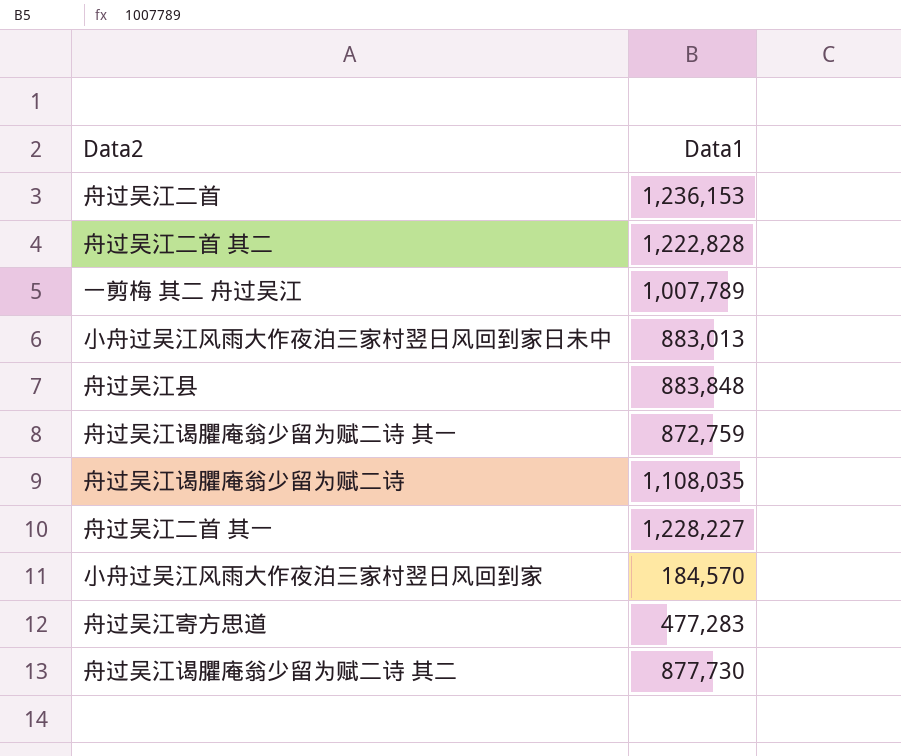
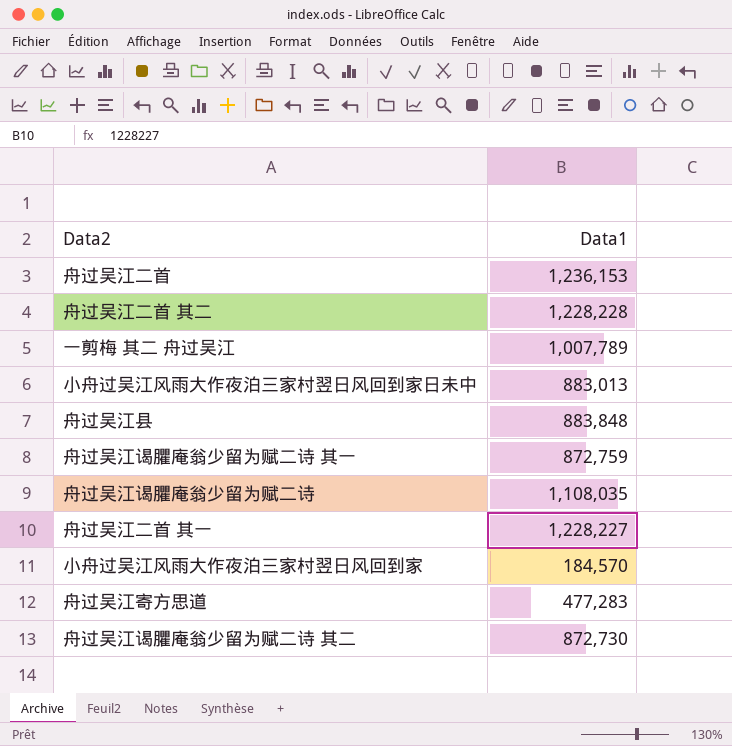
舟过吴江二首 其二 | Data1: 1,222,828 -> 1,228,228
舟过吴江谒臞庵翁少留为赋二诗 其二 | Data1: 877,730 -> 872,730

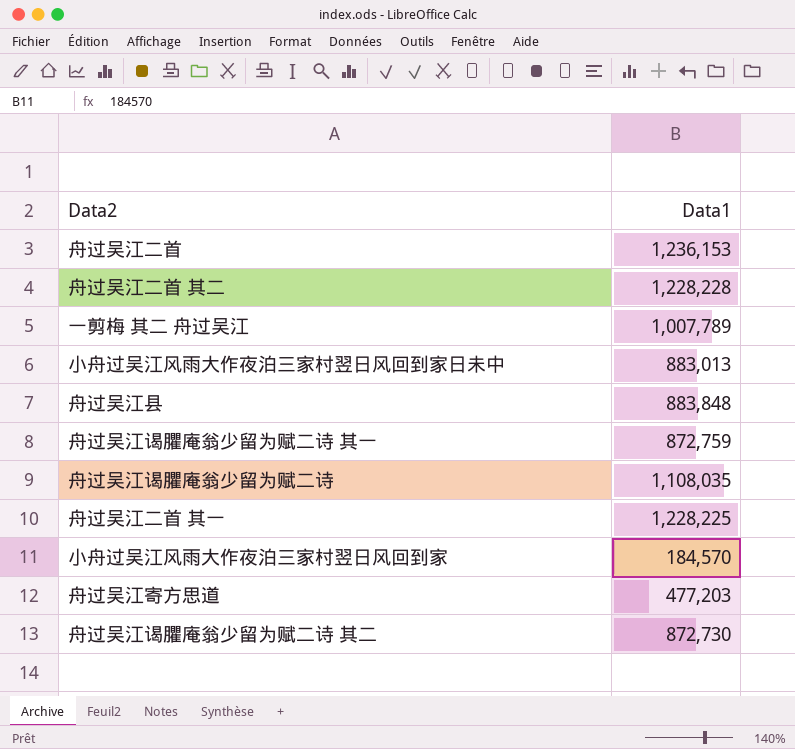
舟过吴江二首 其一 | Data1: 1,228,227 -> 1,228,225
舟过吴江寄方思道 | Data1: 477,283 -> 477,203

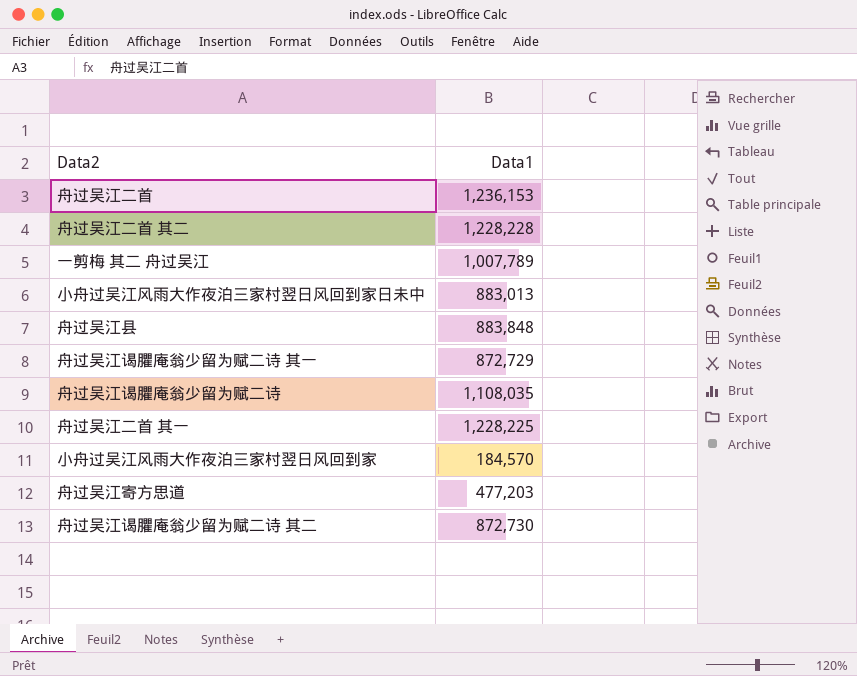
舟过吴江谒臞庵翁少留为赋二诗 其一 | Data1: 872,759 -> 872,729

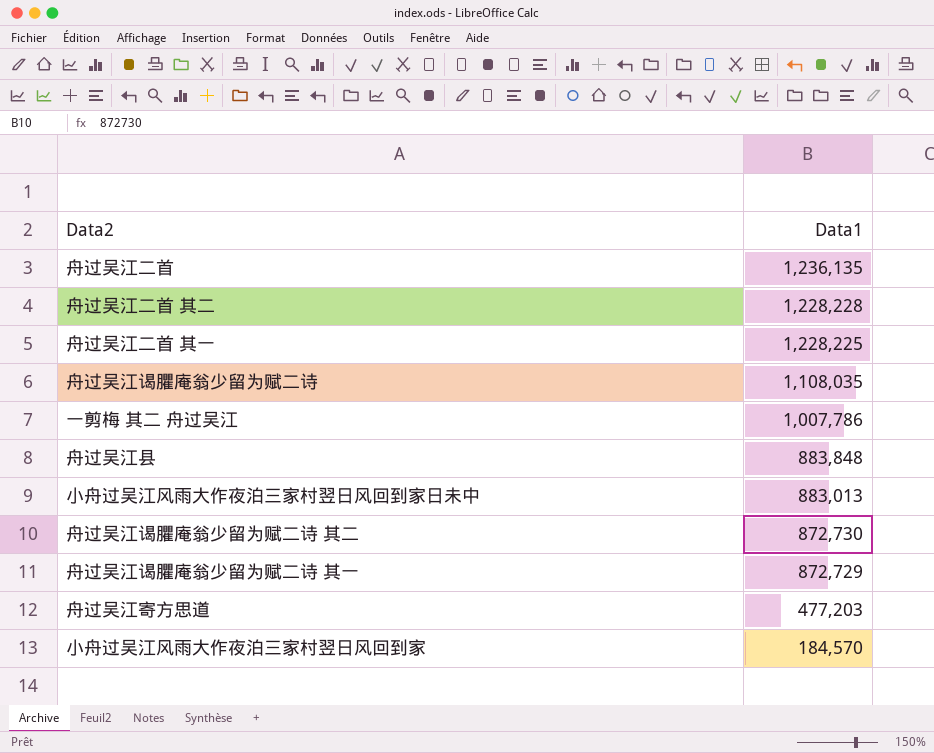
row order: none -> Data1 descending
舟过吴江二首 | Data1: 1,236,153 -> 1,236,135
一剪梅 其二 舟过吴江 | Data1: 1,007,789 -> 1,007,786

